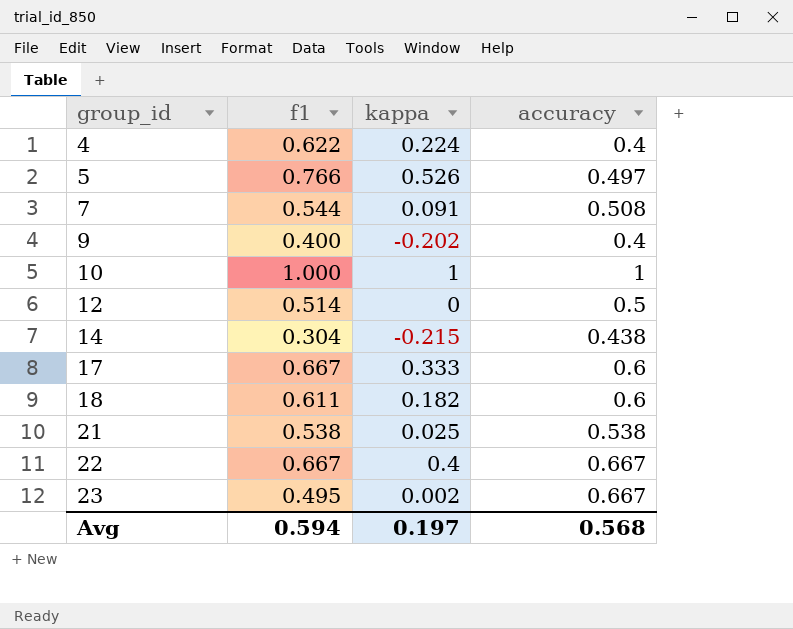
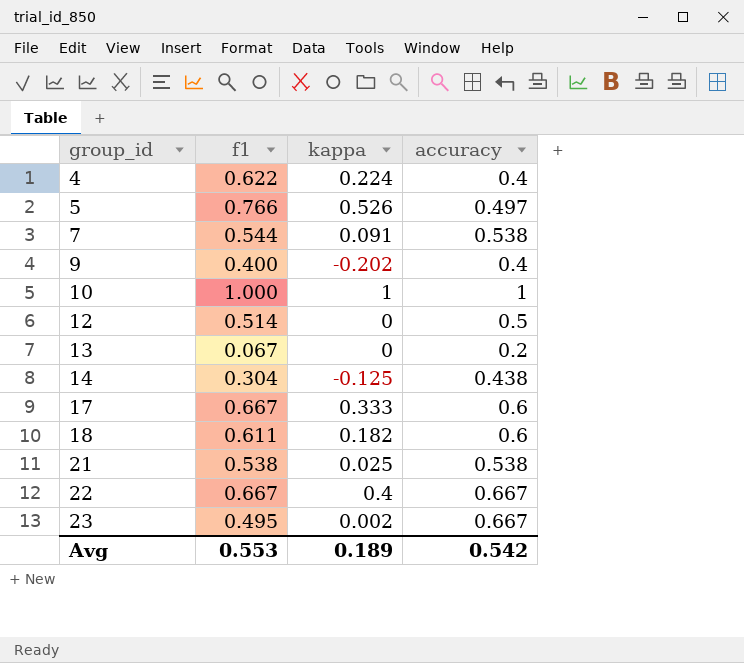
7 | accuracy: 0.508 -> 0.538
row 13: none -> 0.067 | 0 | 0.2
14 | kappa: -0.215 -> -0.125
Avg | f1: 0.594 -> 0.553
Avg | kappa: 0.197 -> 0.189
Avg | accuracy: 0.568 -> 0.542

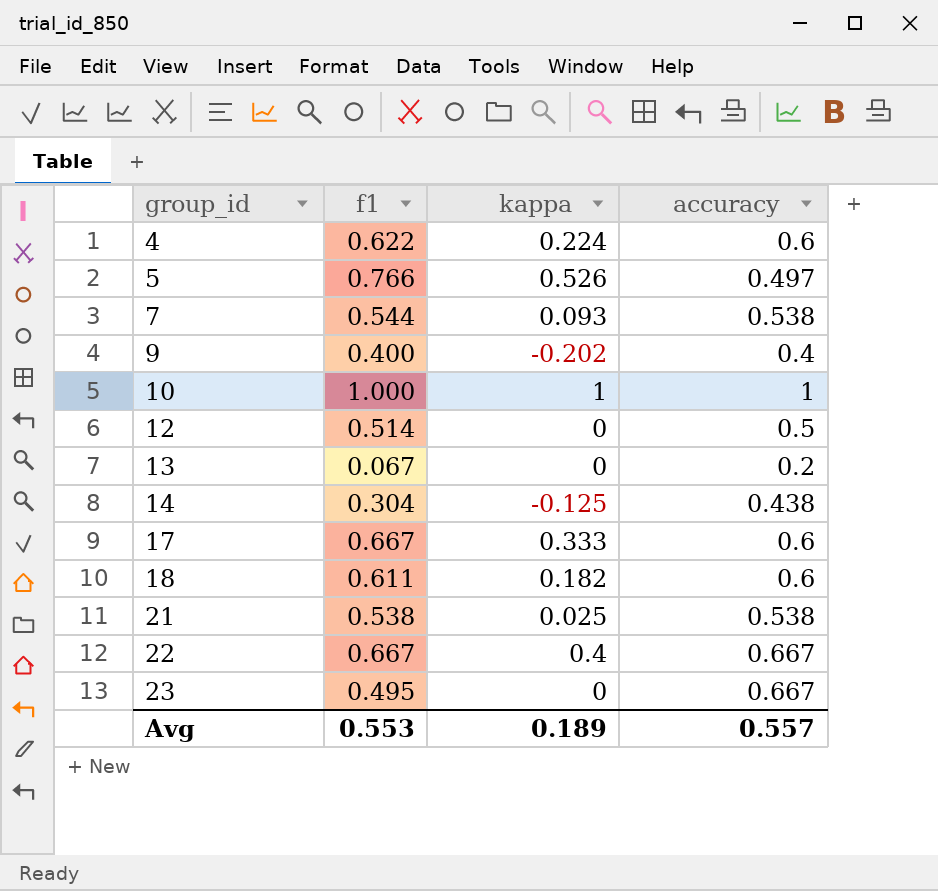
4 | accuracy: 0.4 -> 0.6
7 | kappa: 0.091 -> 0.093
23 | kappa: 0.002 -> 0
Avg | accuracy: 0.542 -> 0.557

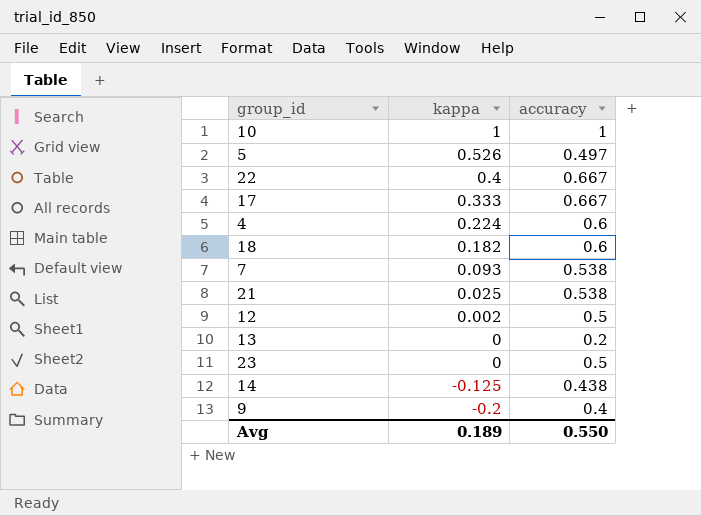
row order: group_id ascending -> kappa descending
column f1 | position: 2 -> none
17 | accuracy: 0.6 -> 0.667
12 | kappa: 0 -> 0.002
23 | accuracy: 0.667 -> 0.5
9 | kappa: -0.202 -> -0.2
Avg | accuracy: 0.557 -> 0.550

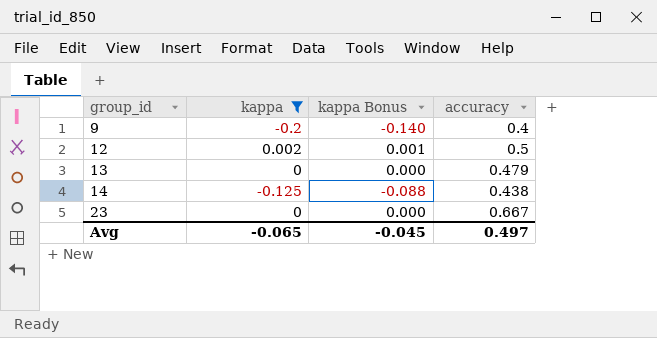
filter: none -> kappa <= 0.002
row order: kappa descending -> group_id ascending
column kappa Bonus | formula: none -> [kappa] * 0.7
13 | accuracy: 0.2 -> 0.479
23 | accuracy: 0.5 -> 0.667
Avg | kappa: 0.189 -> -0.065
Avg | accuracy: 0.550 -> 0.497

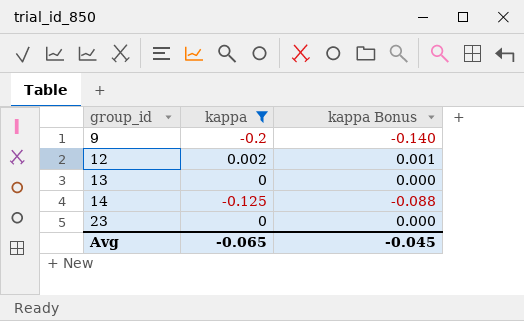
column accuracy | position: 4 -> none

